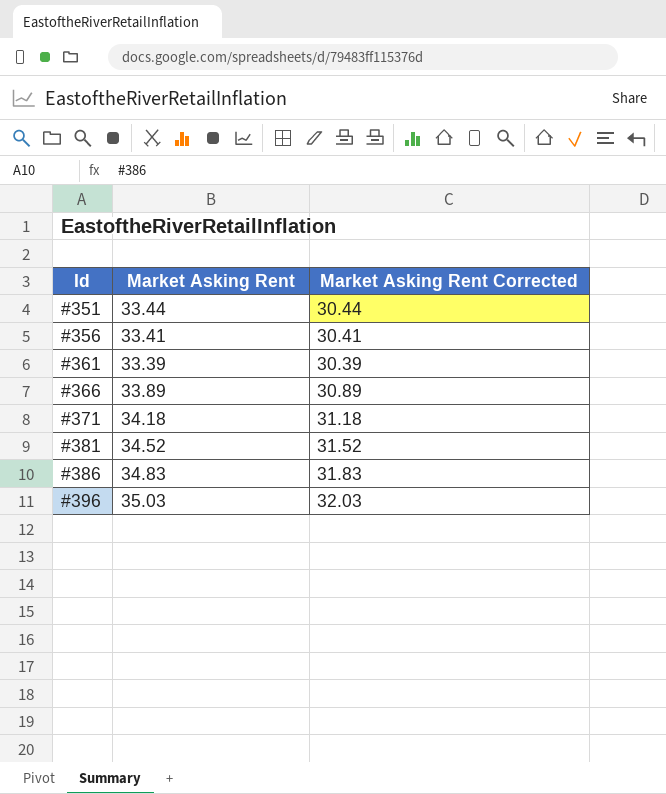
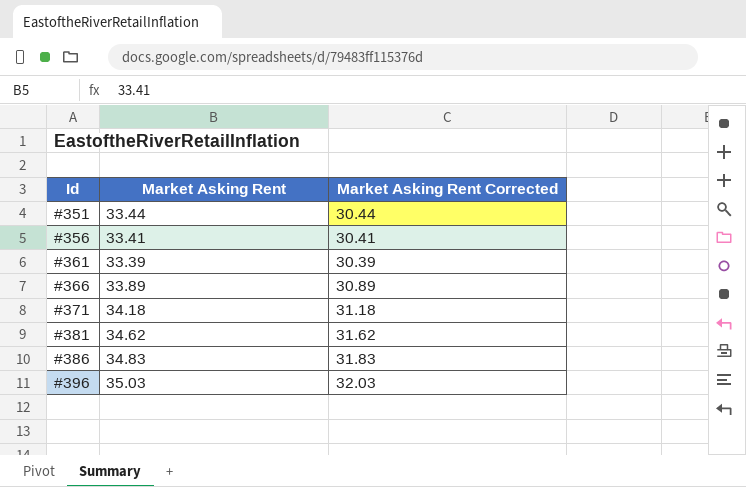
#381 | Market Asking Rent: 34.52 -> 34.62
#381 | Market Asking Rent Corrected: 31.52 -> 31.62

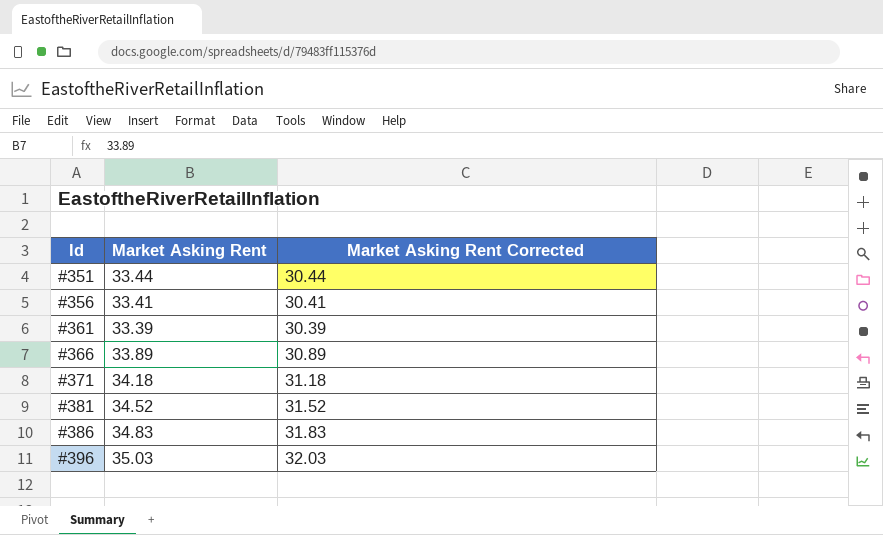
#381 | Market Asking Rent: 34.62 -> 34.52
#381 | Market Asking Rent Corrected: 31.62 -> 31.52

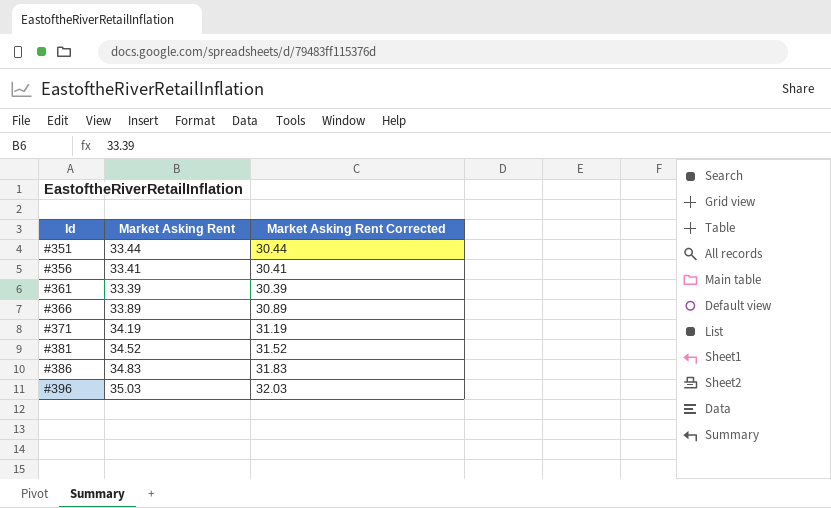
#371 | Market Asking Rent: 34.18 -> 34.19
#371 | Market Asking Rent Corrected: 31.18 -> 31.19

